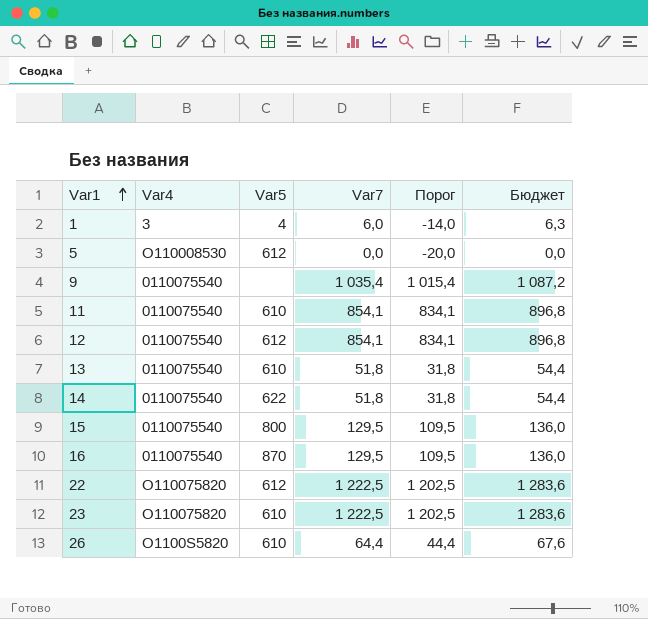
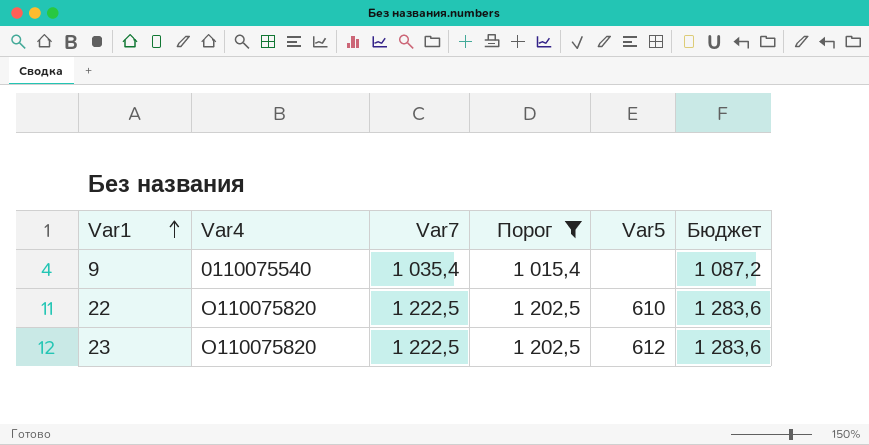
filter: none -> Порог >= 1 015,4
column Var5 | position: 3 -> 5
22 | Var5: 612 -> 610
23 | Var5: 610 -> 612

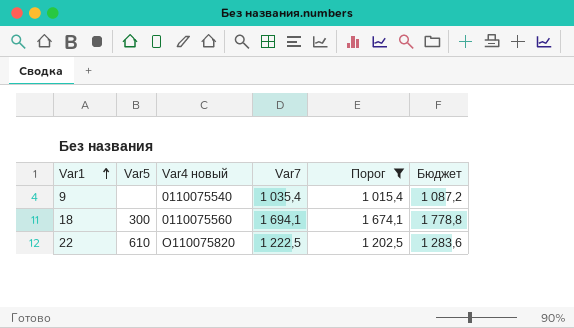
column Var5 | position: 5 -> 2
column name: Var4 -> Var4 новый
row 23: О110075820 | 1 222,5 | 1 202,5 | 612 | 1 283,6 -> none
row 18: none -> 300 | 0110075560 | 1 694,1 | 1 674,1 | 1 778,8

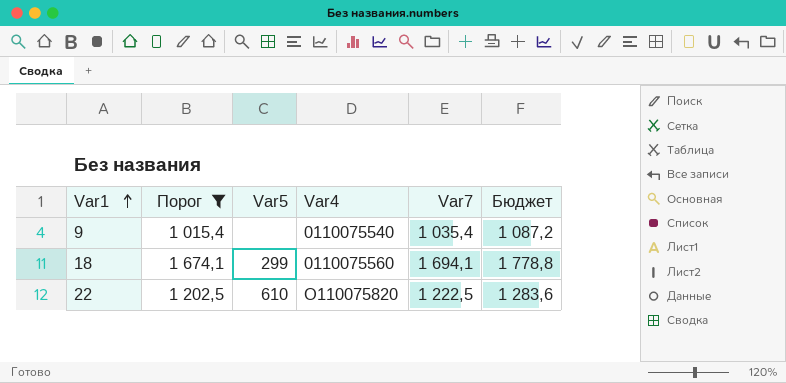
column Порог | position: 5 -> 2
column name: Var4 новый -> Var4
18 | Var5: 300 -> 299

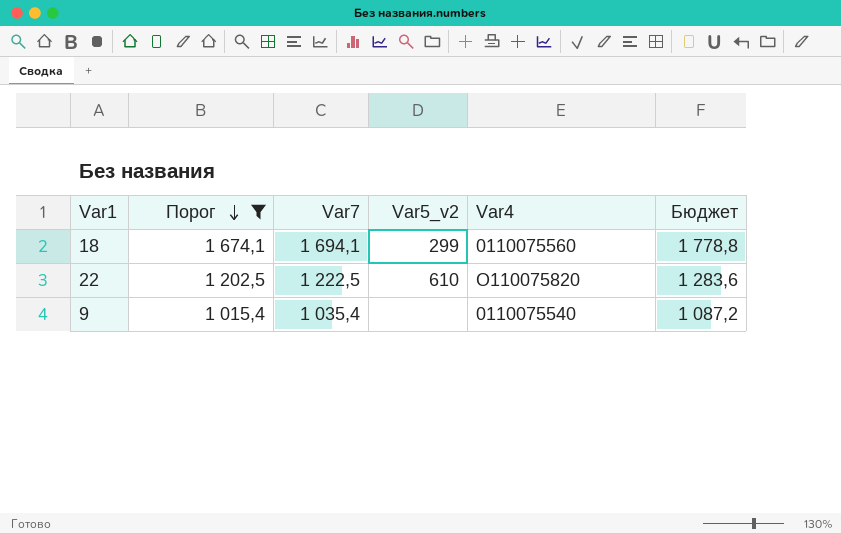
row order: Var1 ascending -> Порог descending
column Var7 | position: 5 -> 3
column name: Var5 -> Var5_v2

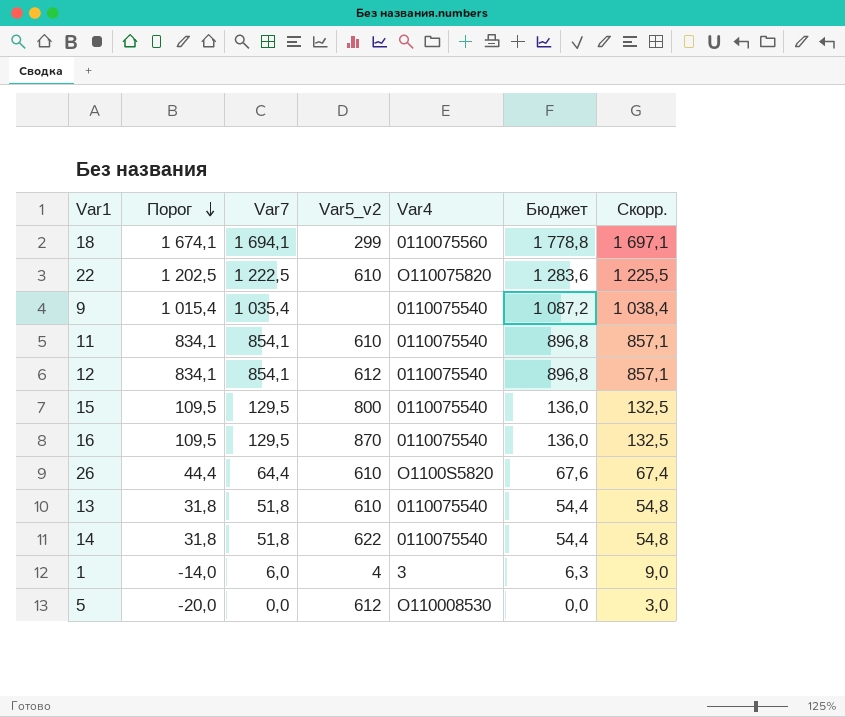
filter: Порог >= 1 015,4 -> none
column Скорр. | formula: none -> [Var7] + 3

